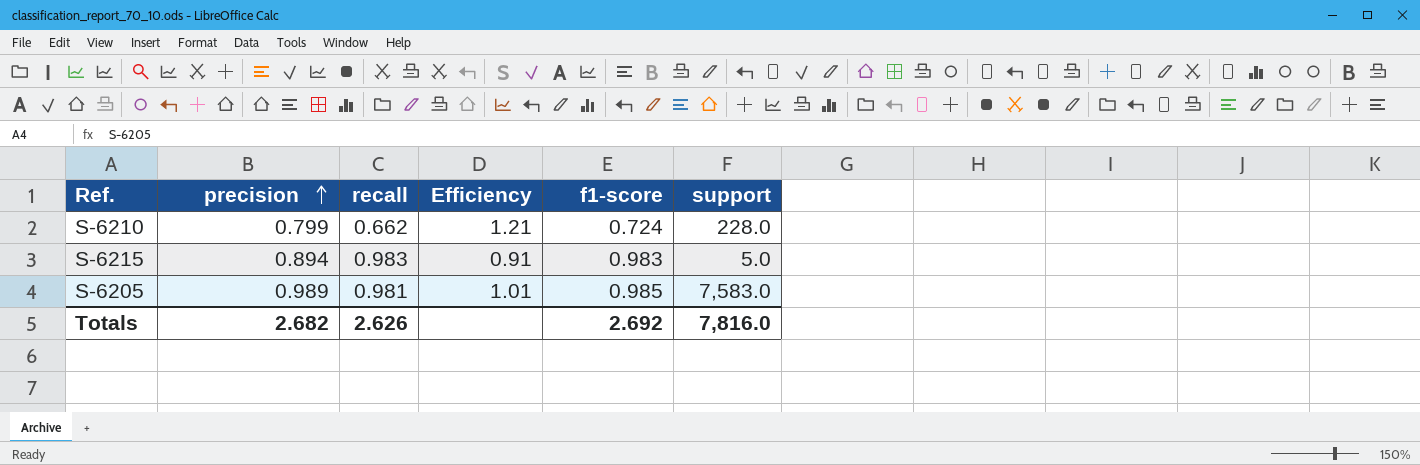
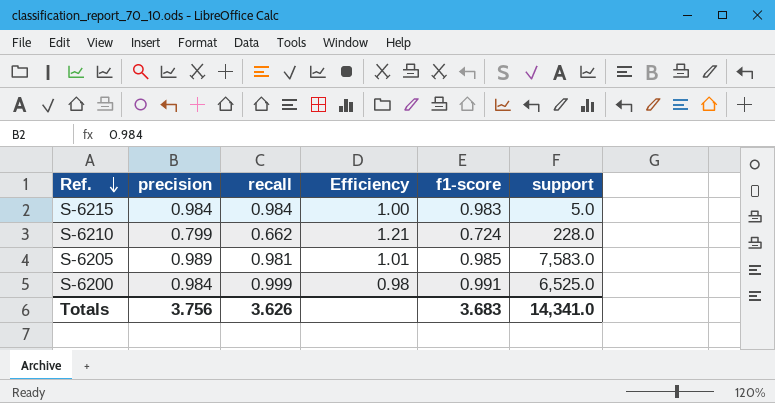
row order: precision ascending -> Ref. descending
S-6215 | precision: 0.894 -> 0.984
S-6215 | recall: 0.983 -> 0.984
S-6215 | Efficiency: 0.91 -> 1.00
row S-6200: none -> 0.984 | 0.999 | 0.98 | 0.991 | 6,525.0
Totals | precision: 2.682 -> 3.756
Totals | recall: 2.626 -> 3.626
Totals | f1-score: 2.692 -> 3.683
Totals | support: 7,816.0 -> 14,341.0

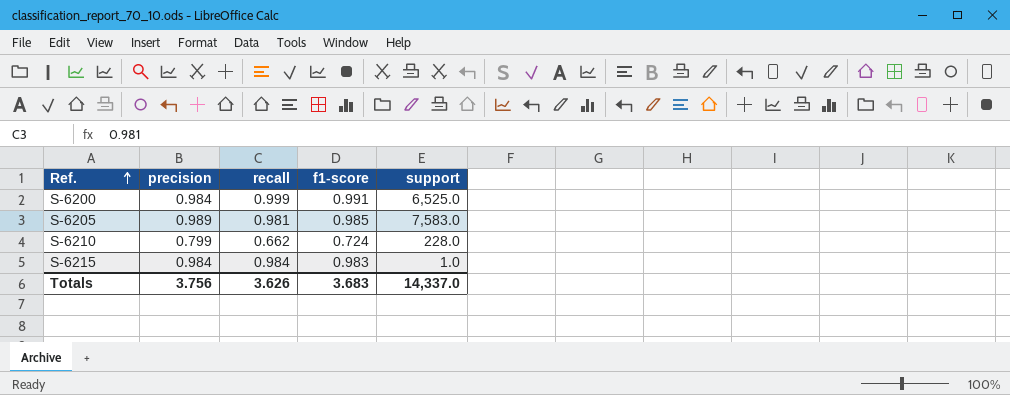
row order: Ref. descending -> Ref. ascending
column Efficiency | formula: [precision] / [recall] -> none
S-6215 | support: 5.0 -> 1.0
Totals | support: 14,341.0 -> 14,337.0

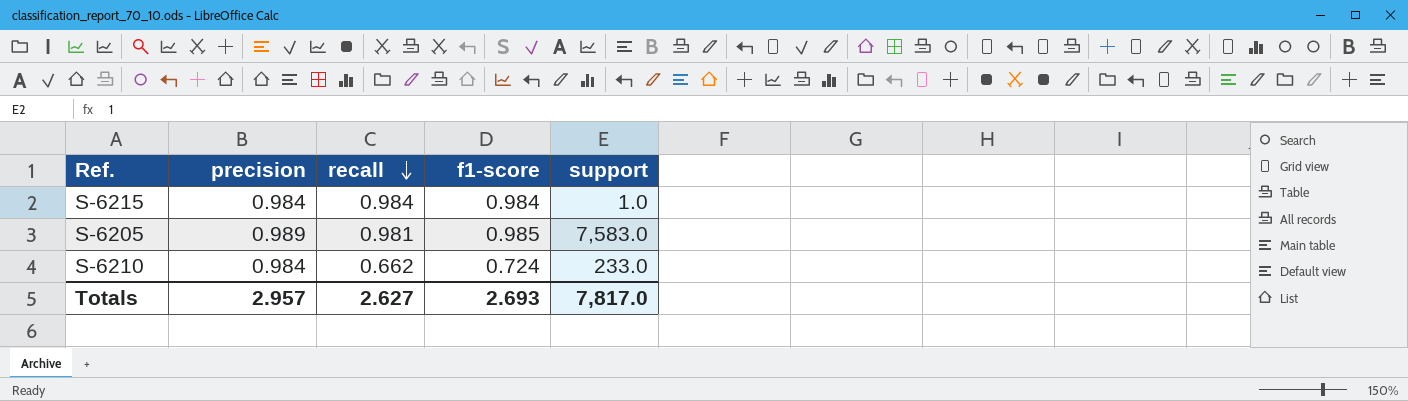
row order: Ref. ascending -> recall descending
row S-6200: 0.984 | 0.999 | 0.991 | 6,525.0 -> none
S-6215 | f1-score: 0.983 -> 0.984
S-6210 | precision: 0.799 -> 0.984
S-6210 | support: 228.0 -> 233.0
Totals | precision: 3.756 -> 2.957
Totals | recall: 3.626 -> 2.627
Totals | f1-score: 3.683 -> 2.693
Totals | support: 14,337.0 -> 7,817.0

